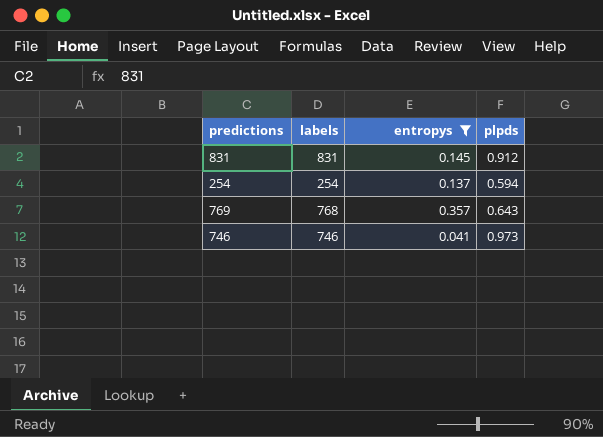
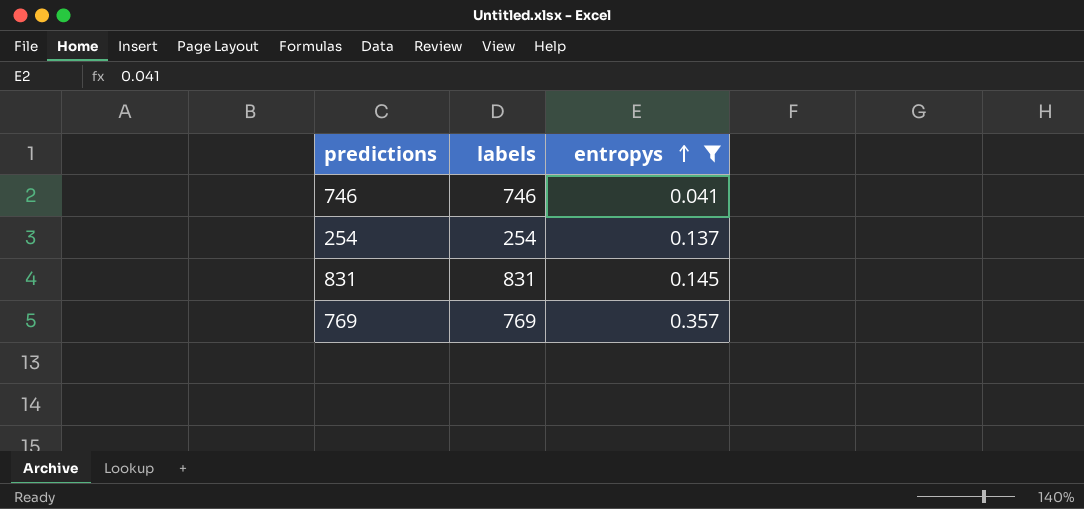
row order: none -> entropys ascending
column plpds | position: 4 -> none
769 | labels: 768 -> 769

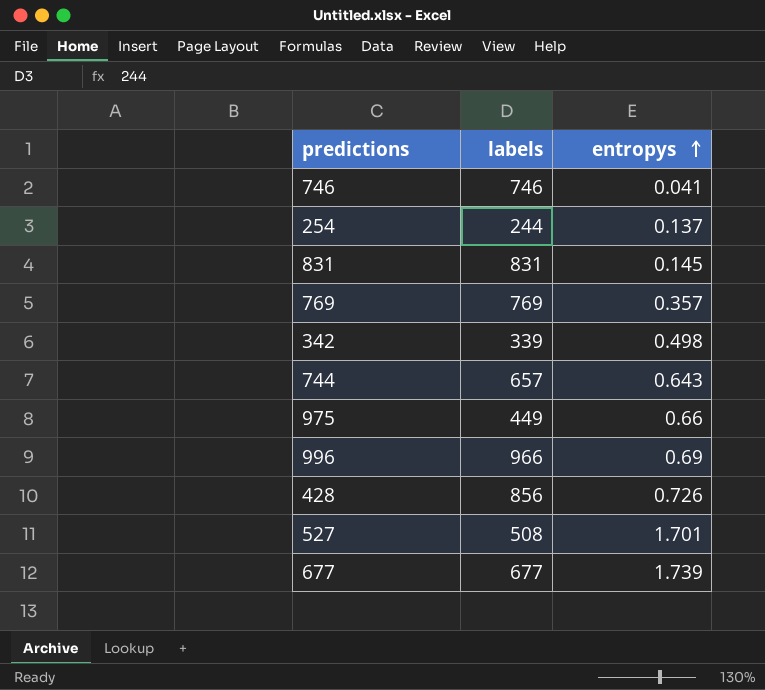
filter: entropys <= 0.357 -> none
254 | labels: 254 -> 244

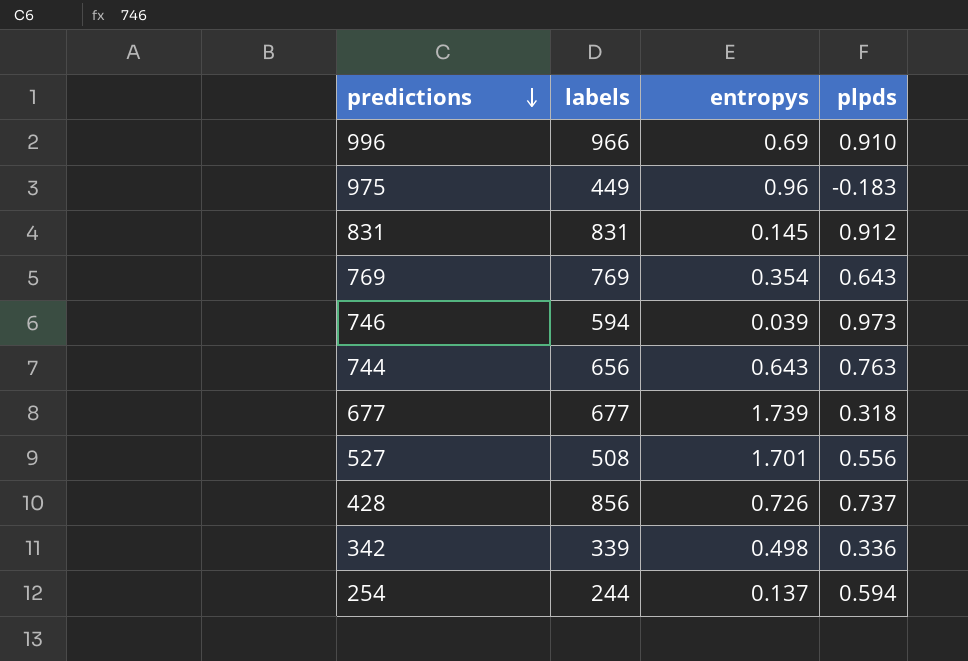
row order: entropys ascending -> predictions descending
column plpds | position: none -> 4
975 | entropys: 0.66 -> 0.96
769 | entropys: 0.357 -> 0.354
746 | labels: 746 -> 594
746 | entropys: 0.041 -> 0.039
744 | labels: 657 -> 656

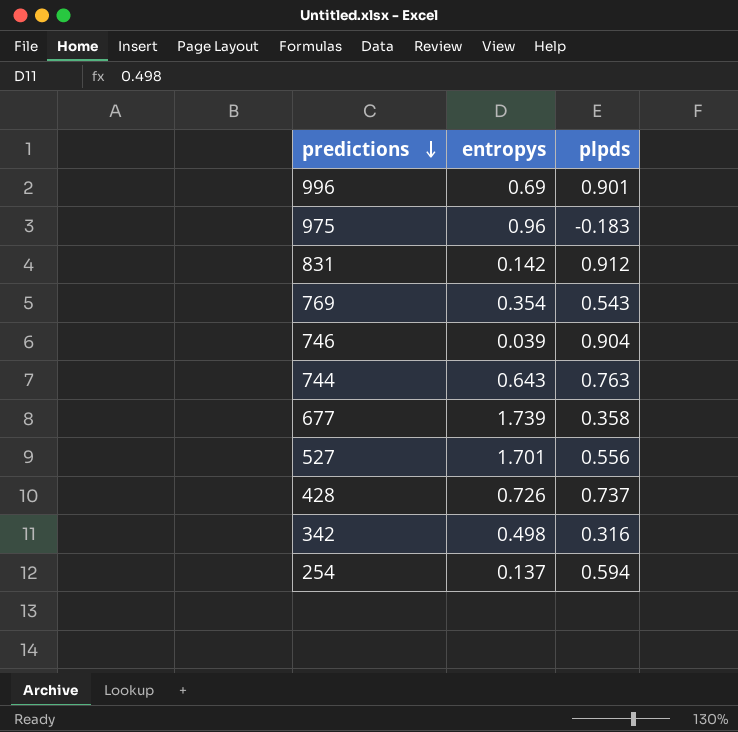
column labels | position: 2 -> none
996 | plpds: 0.910 -> 0.901
831 | entropys: 0.145 -> 0.142
769 | plpds: 0.643 -> 0.543
746 | plpds: 0.973 -> 0.904
677 | plpds: 0.318 -> 0.358
342 | plpds: 0.336 -> 0.316

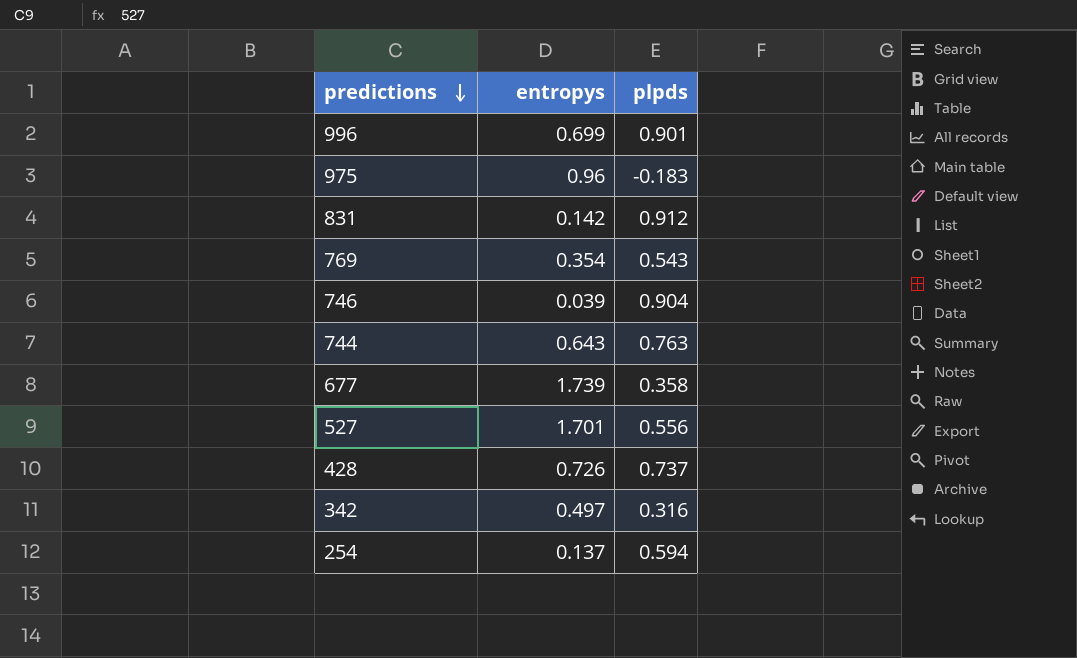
996 | entropys: 0.69 -> 0.699
342 | entropys: 0.498 -> 0.497

